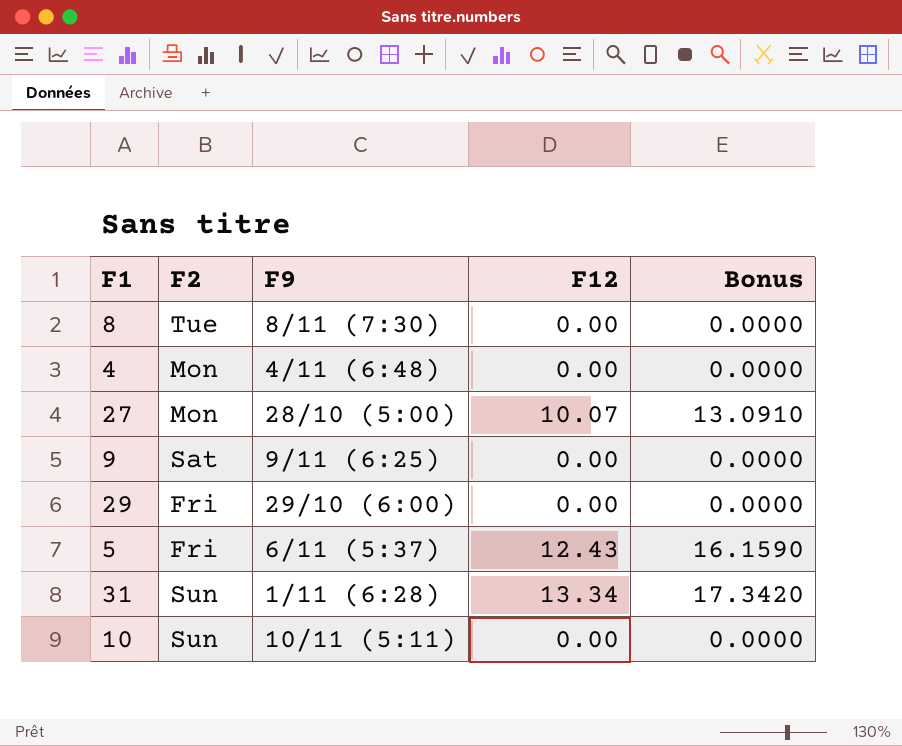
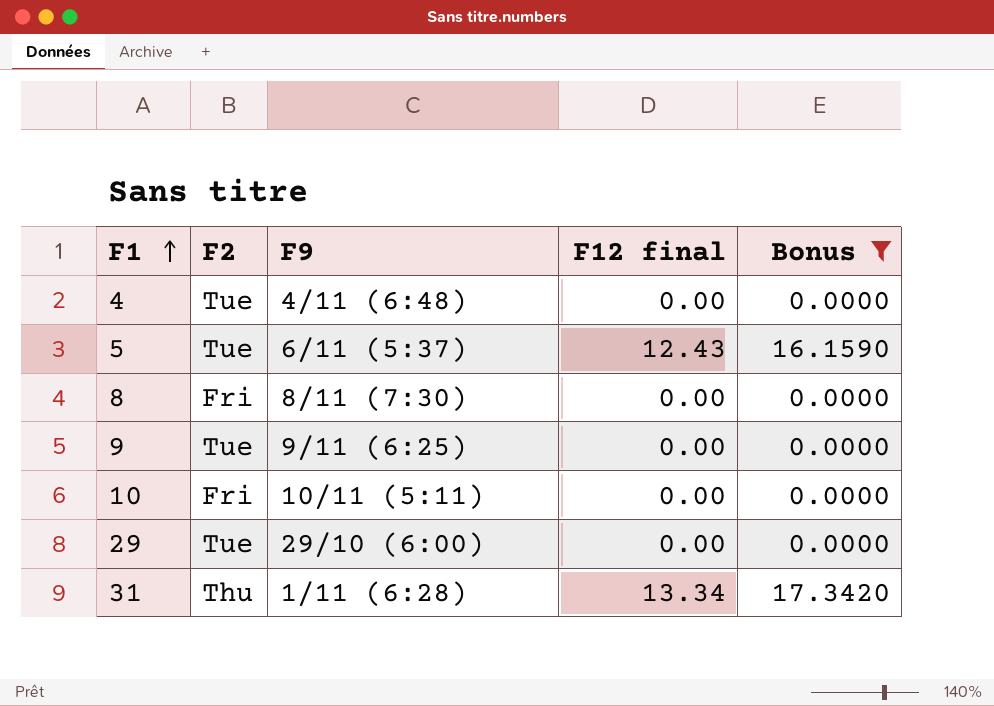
filter: none -> Bonus != 13.0910
row order: none -> F1 ascending
column name: F12 -> F12 final
4 | F2: Mon -> Tue
5 | F2: Fri -> Tue
8 | F2: Tue -> Fri
9 | F2: Sat -> Tue
10 | F2: Sun -> Fri
29 | F2: Fri -> Tue
31 | F2: Sun -> Thu

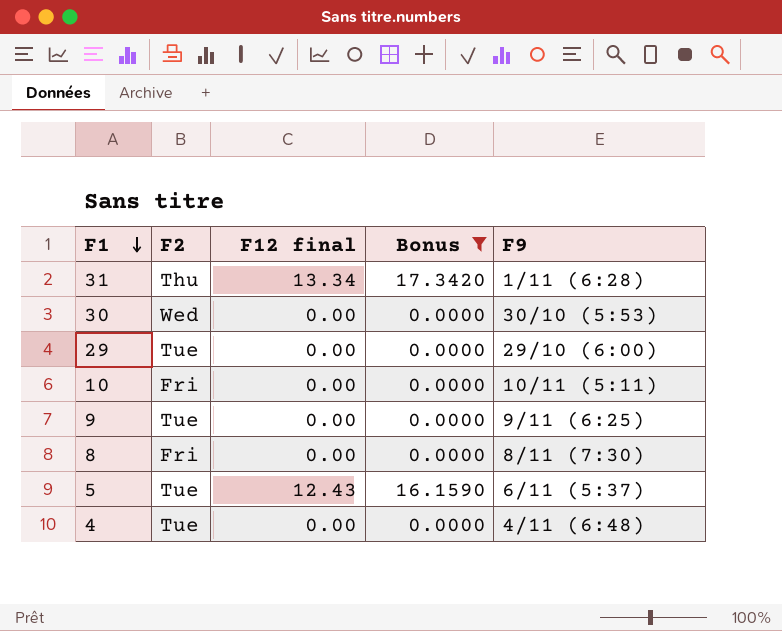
row order: F1 ascending -> F1 descending
column F9 | position: 3 -> 5
row 30: none -> Wed | 0.00 | 0.0000 | 30/10 (5:53)

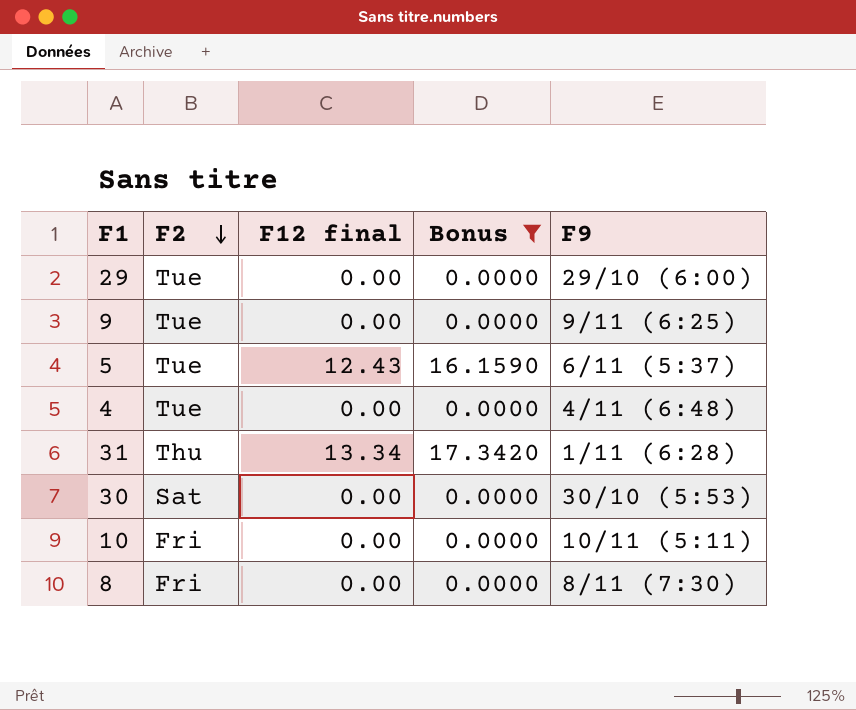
row order: F1 descending -> F2 descending
30 | F2: Wed -> Sat

